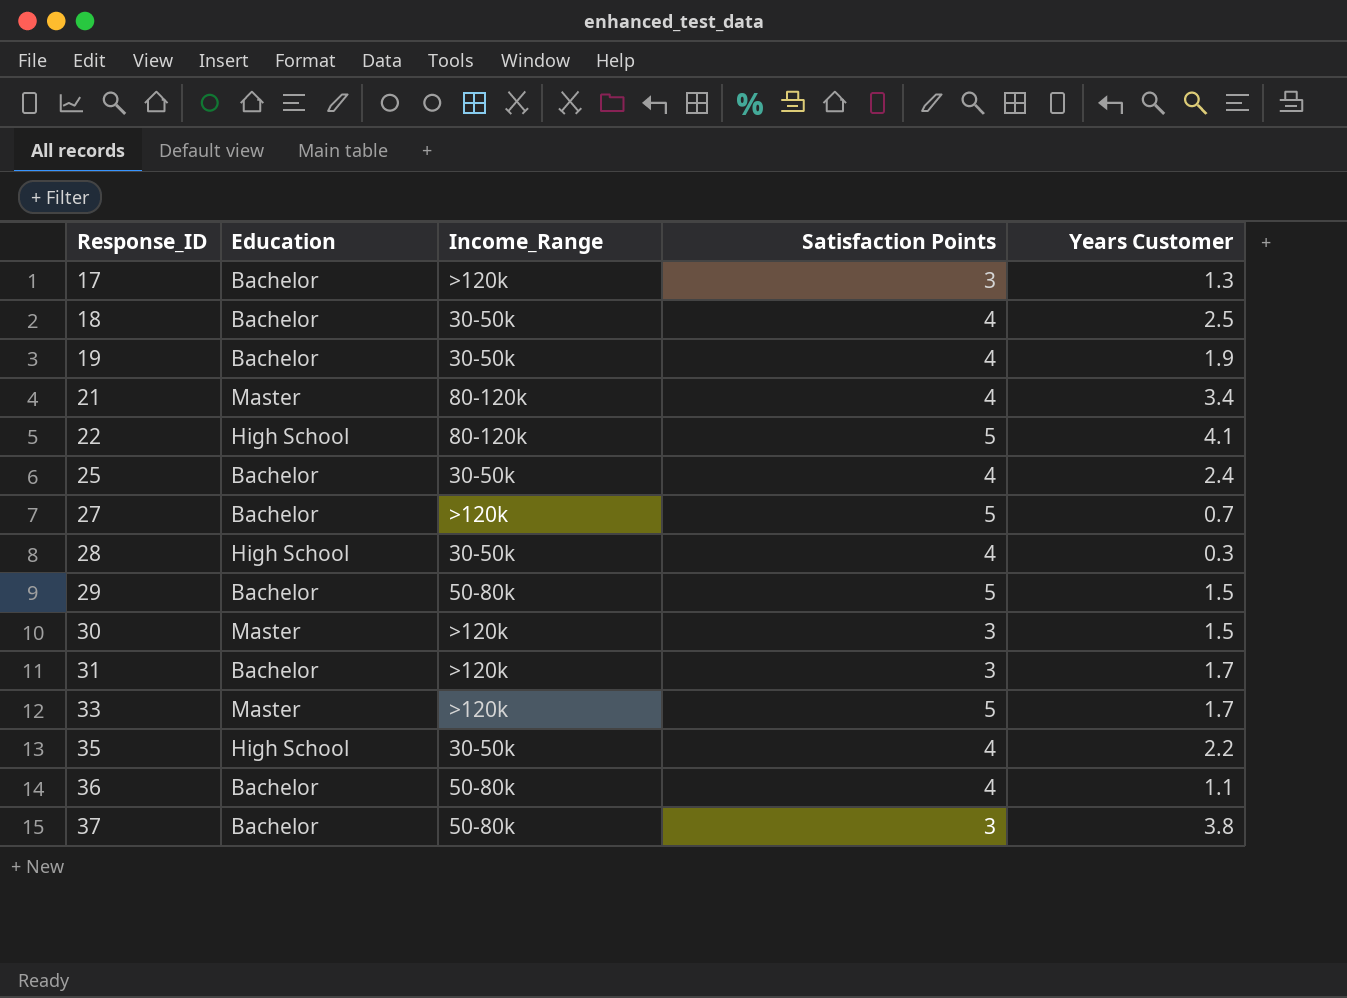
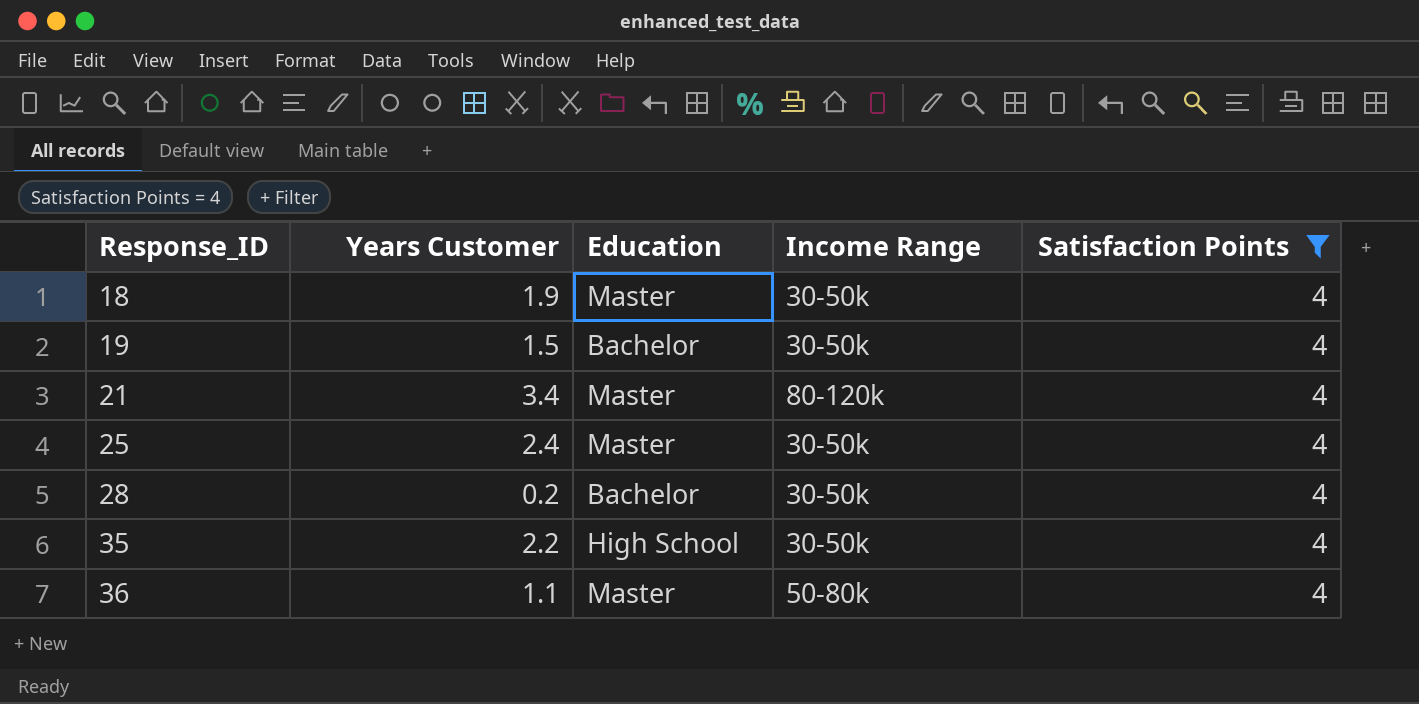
filter: none -> Satisfaction Points = 4
column Years Customer | position: 5 -> 2
column name: Income_Range -> Income Range
18 | Years Customer: 2.5 -> 1.9
18 | Education: Bachelor -> Master
19 | Years Customer: 1.9 -> 1.5
25 | Education: Bachelor -> Master
28 | Years Customer: 0.3 -> 0.2
28 | Education: High School -> Bachelor
36 | Education: Bachelor -> Master

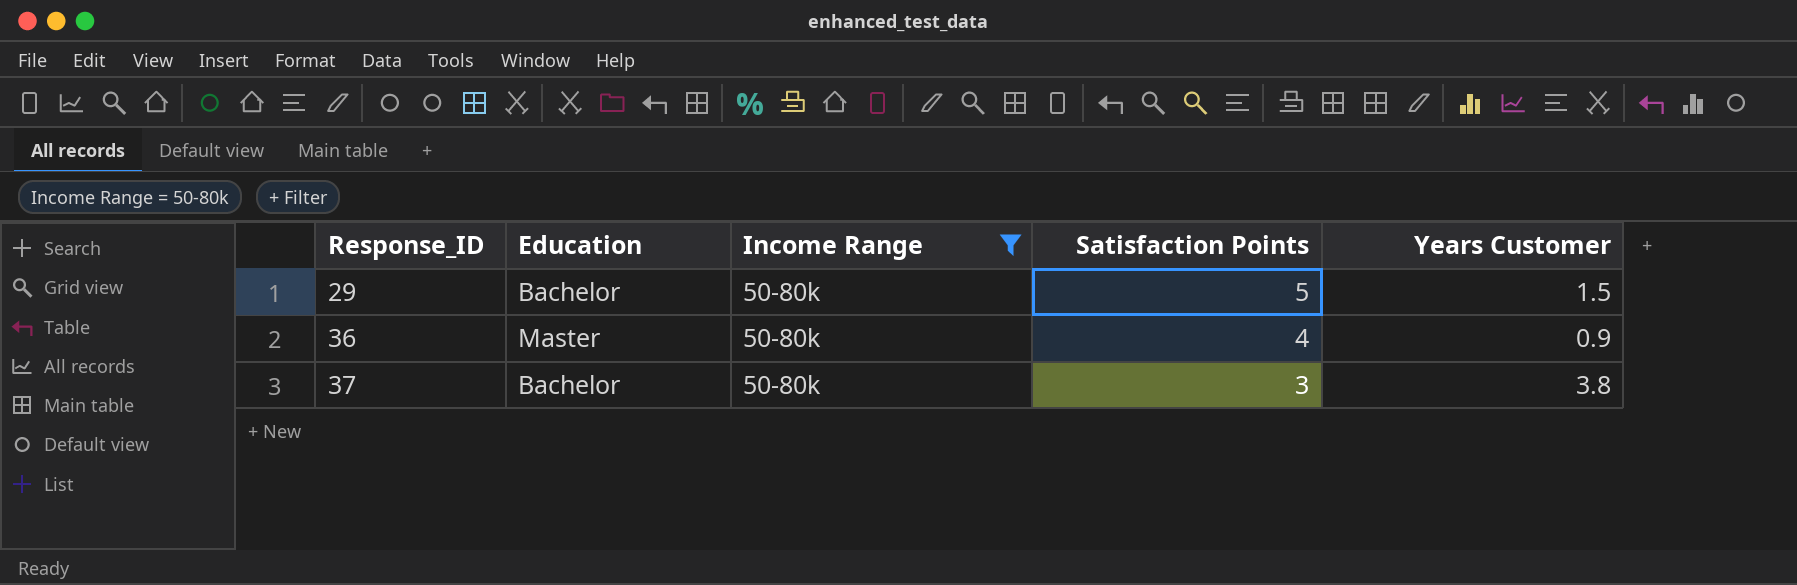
filter: Satisfaction Points = 4 -> Income Range = 50-80k
column Years Customer | position: 2 -> 5
36 | Years Customer: 1.1 -> 0.9

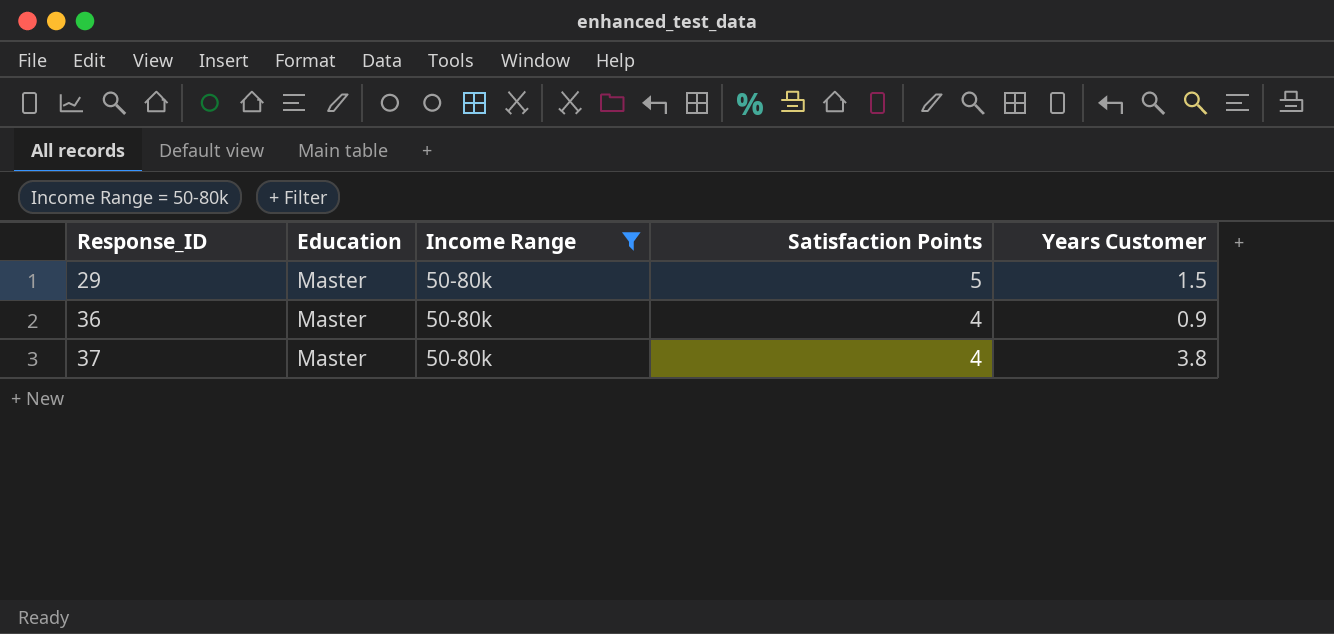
29 | Education: Bachelor -> Master
37 | Education: Bachelor -> Master
37 | Satisfaction Points: 3 -> 4

